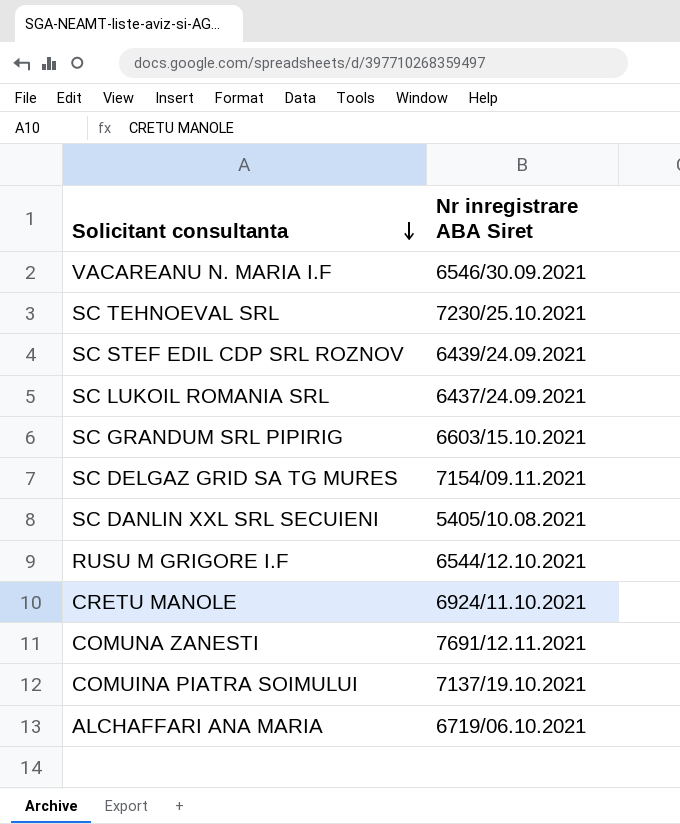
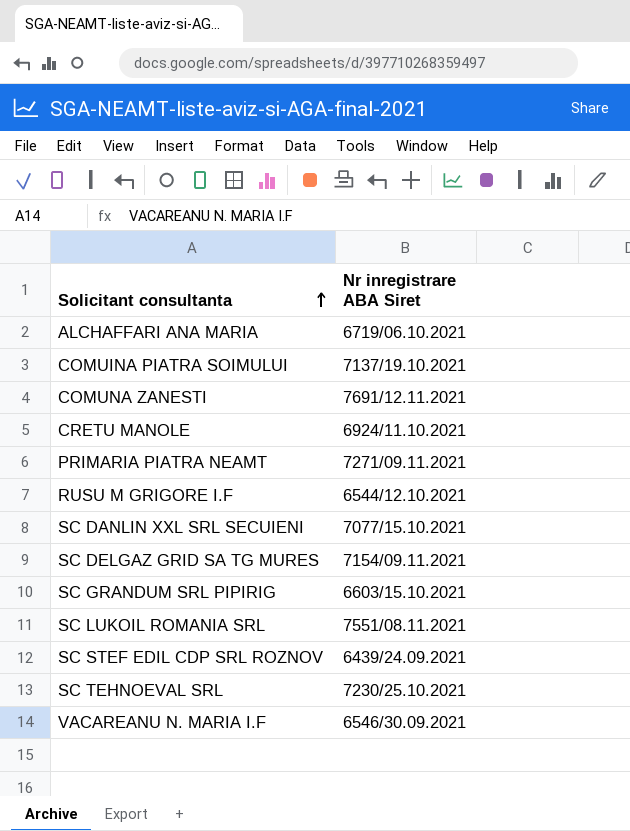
row order: Solicitant consultanta descending -> Solicitant consultanta ascending
row PRIMARIA PIATRA NEAMT: none -> 7271/09.11.2021
SC DANLIN XXL SRL SECUIENI | Nr inregistrare ABA Siret: 5405/10.08.2021 -> 7077/15.10.2021
SC LUKOIL ROMANIA SRL | Nr inregistrare ABA Siret: 6437/24.09.2021 -> 7551/08.11.2021

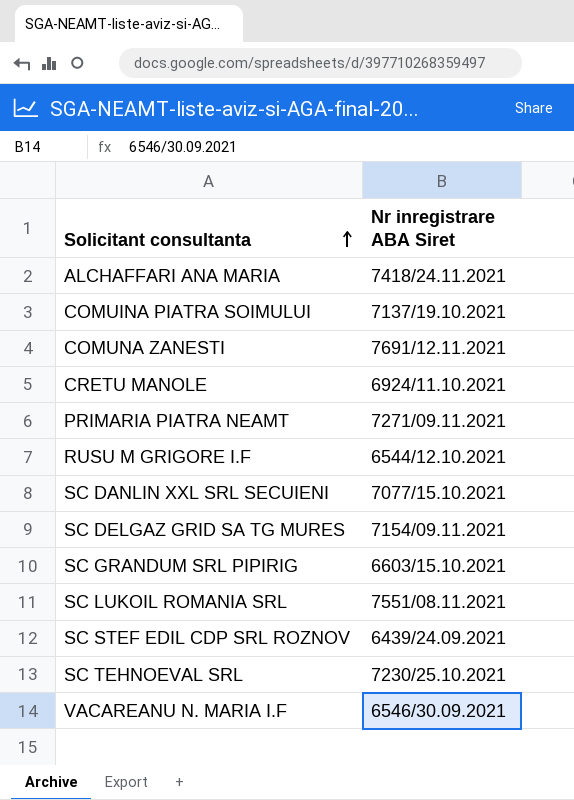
ALCHAFFARI ANA MARIA | Nr inregistrare ABA Siret: 6719/06.10.2021 -> 7418/24.11.2021

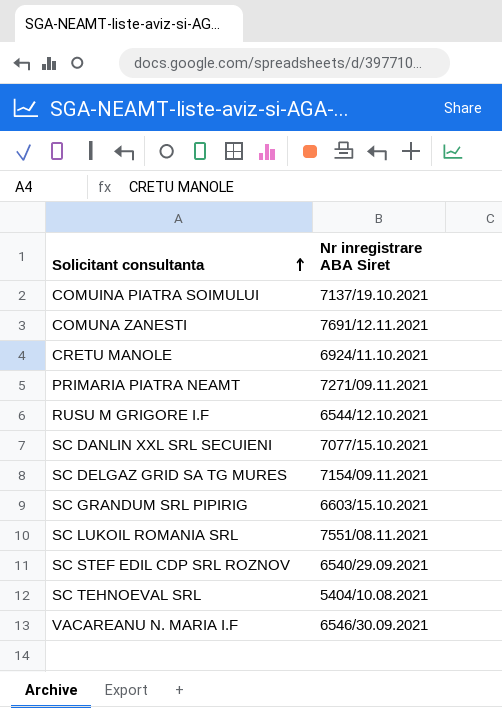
row ALCHAFFARI ANA MARIA: 7418/24.11.2021 -> none
SC STEF EDIL CDP SRL ROZNOV | Nr inregistrare ABA Siret: 6439/24.09.2021 -> 6540/29.09.2021
SC TEHNOEVAL SRL | Nr inregistrare ABA Siret: 7230/25.10.2021 -> 5404/10.08.2021

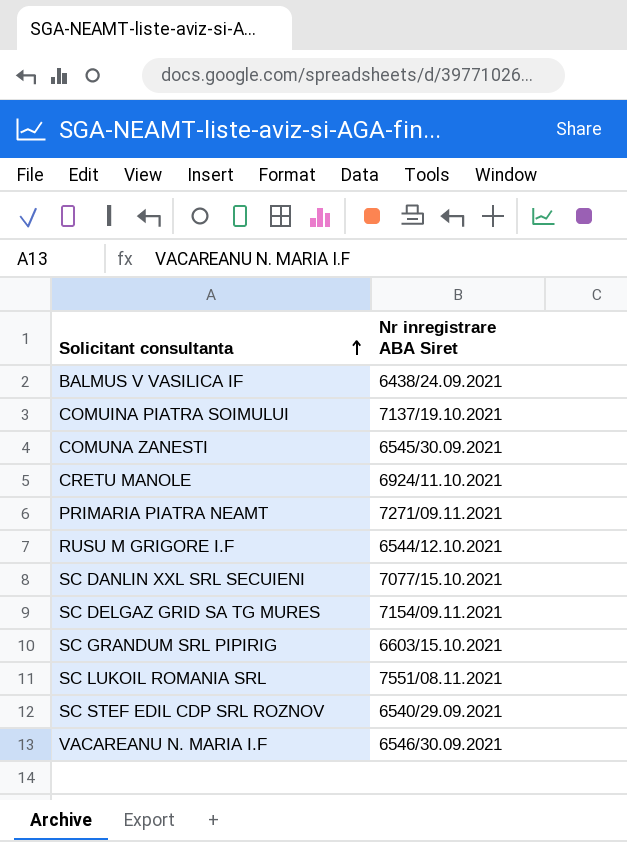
row SC TEHNOEVAL SRL: 5404/10.08.2021 -> none
row BALMUS V VASILICA IF: none -> 6438/24.09.2021
COMUNA ZANESTI | Nr inregistrare ABA Siret: 7691/12.11.2021 -> 6545/30.09.2021

